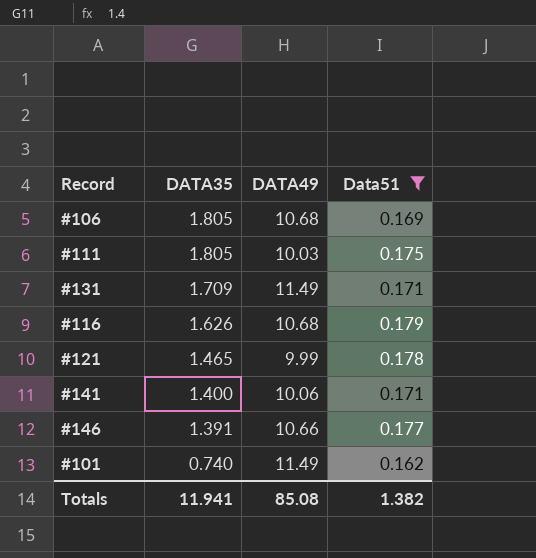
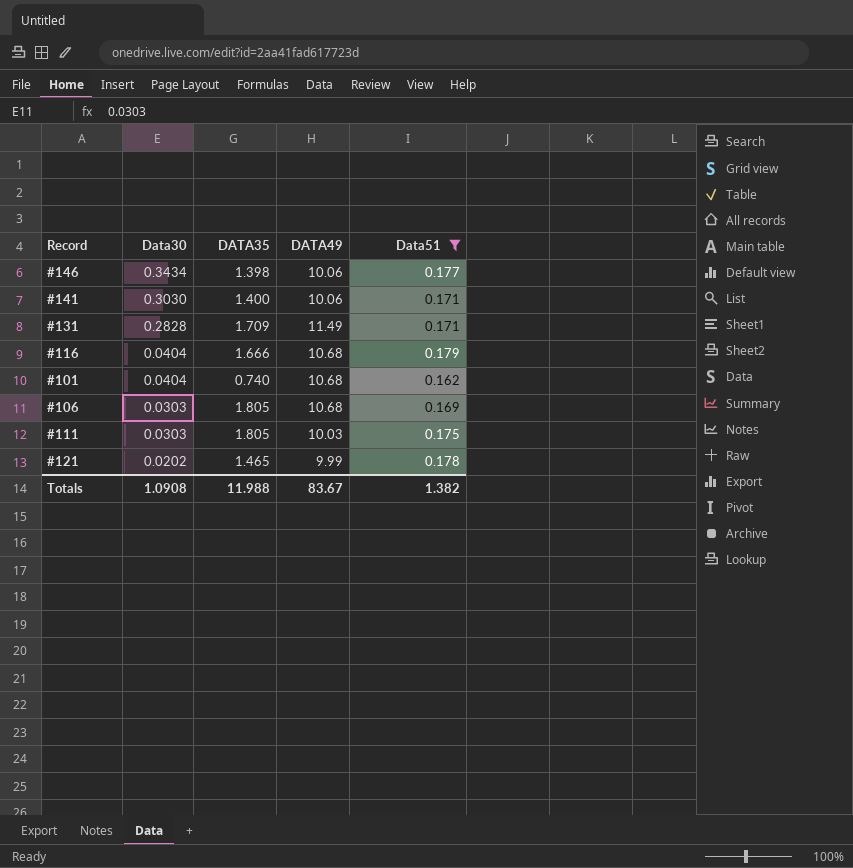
row order: DATA35 descending -> Data30 descending
column Data30 | position: none -> 2
#146 | DATA35: 1.391 -> 1.398
#146 | DATA49: 10.66 -> 10.06
#116 | DATA35: 1.626 -> 1.666
#101 | DATA49: 11.49 -> 10.68
Totals | DATA35: 11.941 -> 11.988
Totals | DATA49: 85.08 -> 83.67

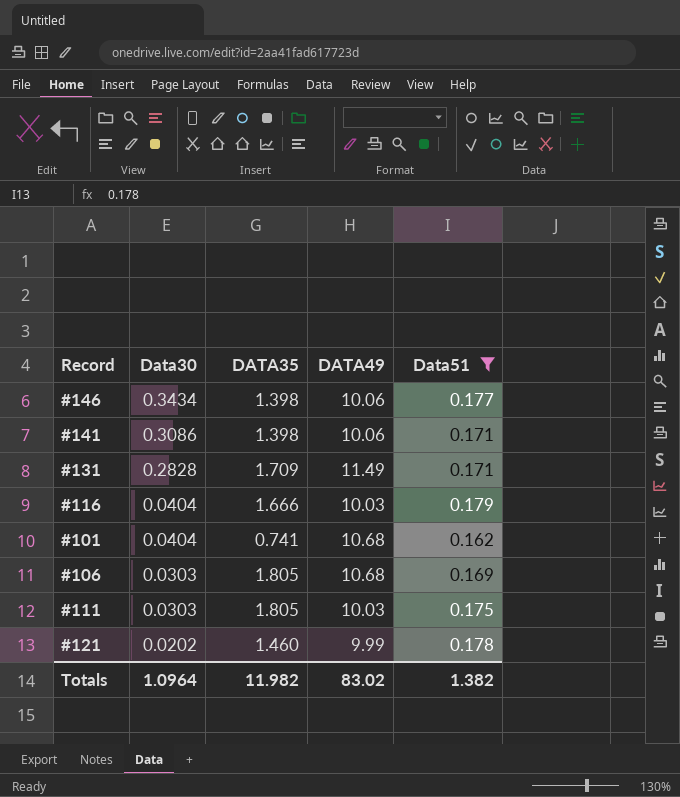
#141 | Data30: 0.3030 -> 0.3086
#141 | DATA35: 1.400 -> 1.398
#116 | DATA49: 10.68 -> 10.03
#101 | DATA35: 0.740 -> 0.741
#121 | DATA35: 1.465 -> 1.460
Totals | Data30: 1.0908 -> 1.0964
Totals | DATA35: 11.988 -> 11.982
Totals | DATA49: 83.67 -> 83.02

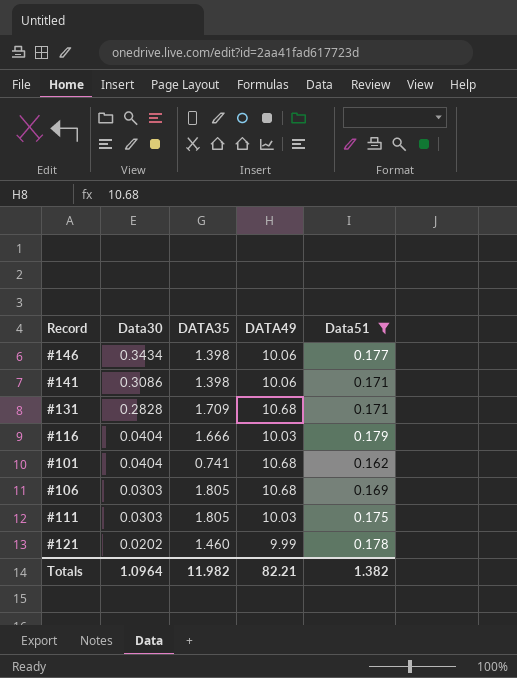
#131 | DATA49: 11.49 -> 10.68
Totals | DATA49: 83.02 -> 82.21

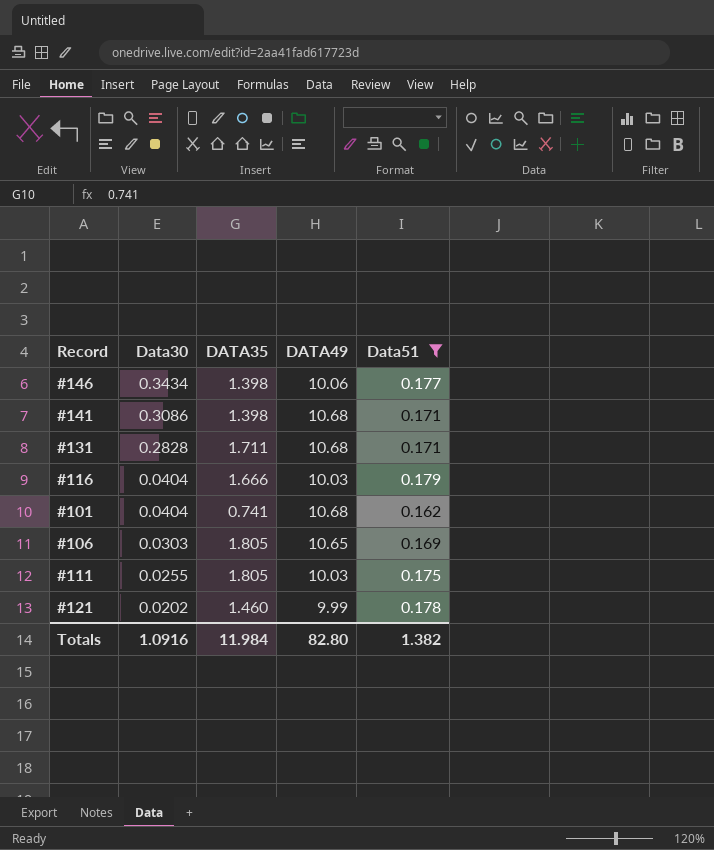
#141 | DATA49: 10.06 -> 10.68
#131 | DATA35: 1.709 -> 1.711
#106 | DATA49: 10.68 -> 10.65
#111 | Data30: 0.0303 -> 0.0255
Totals | Data30: 1.0964 -> 1.0916
Totals | DATA35: 11.982 -> 11.984
Totals | DATA49: 82.21 -> 82.80

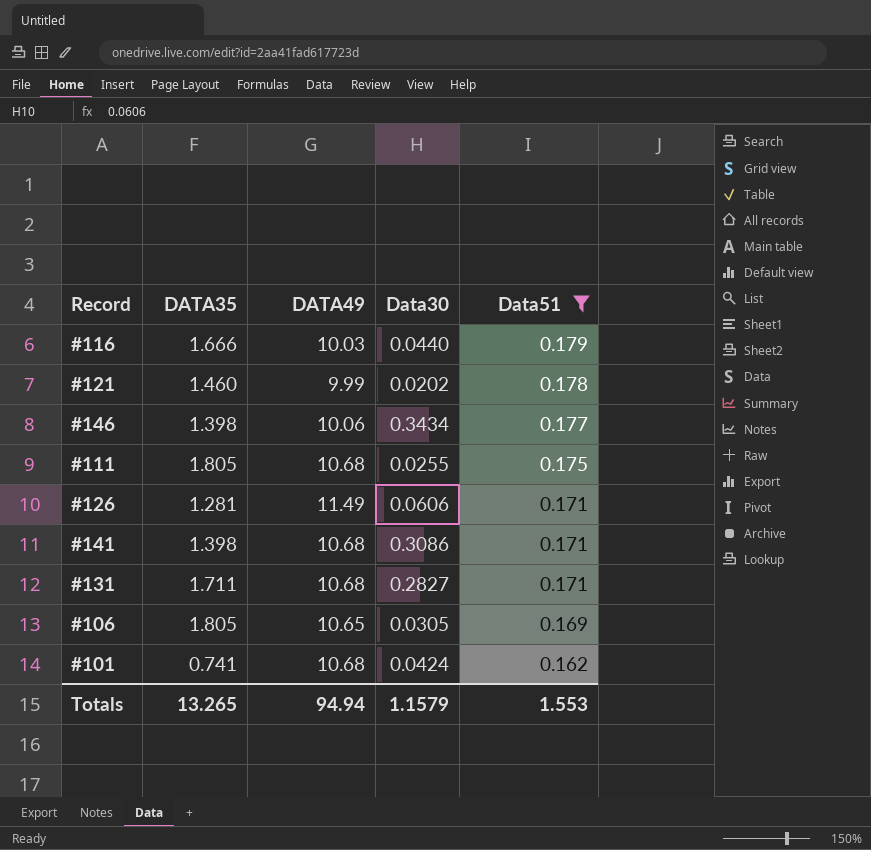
row order: Data30 descending -> Data51 descending
column Data30 | position: 2 -> 4
#116 | Data30: 0.0404 -> 0.0440
#111 | DATA49: 10.03 -> 10.68
row #126: none -> 1.281 | 11.49 | 0.0606 | 0.171
#131 | Data30: 0.2828 -> 0.2827
#106 | Data30: 0.0303 -> 0.0305
#101 | Data30: 0.0404 -> 0.0424
Totals | DATA35: 11.984 -> 13.265
Totals | DATA49: 82.80 -> 94.94
Totals | Data30: 1.0916 -> 1.1579
Totals | Data51: 1.382 -> 1.553

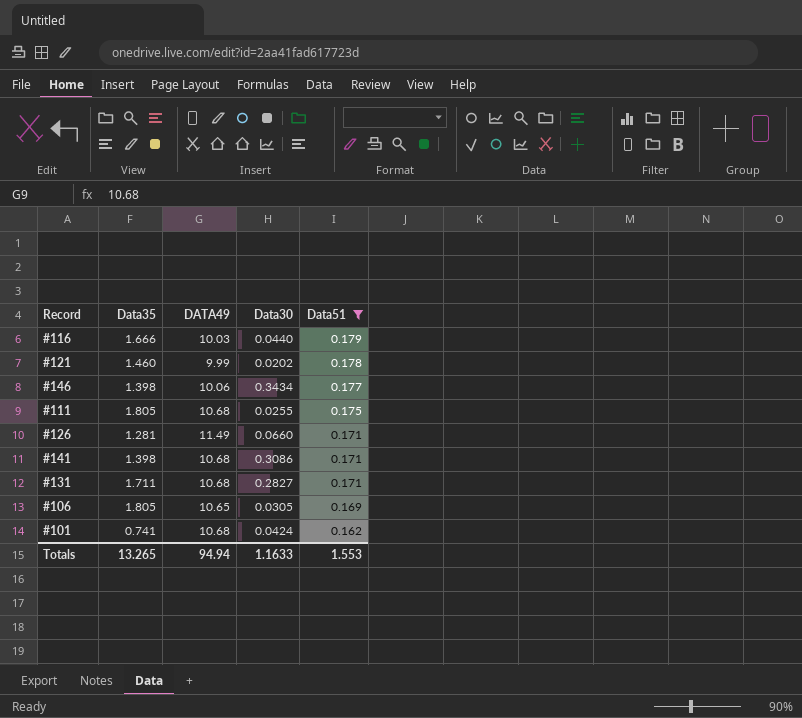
column name: DATA35 -> Data35
#126 | Data30: 0.0606 -> 0.0660
Totals | Data30: 1.1579 -> 1.1633

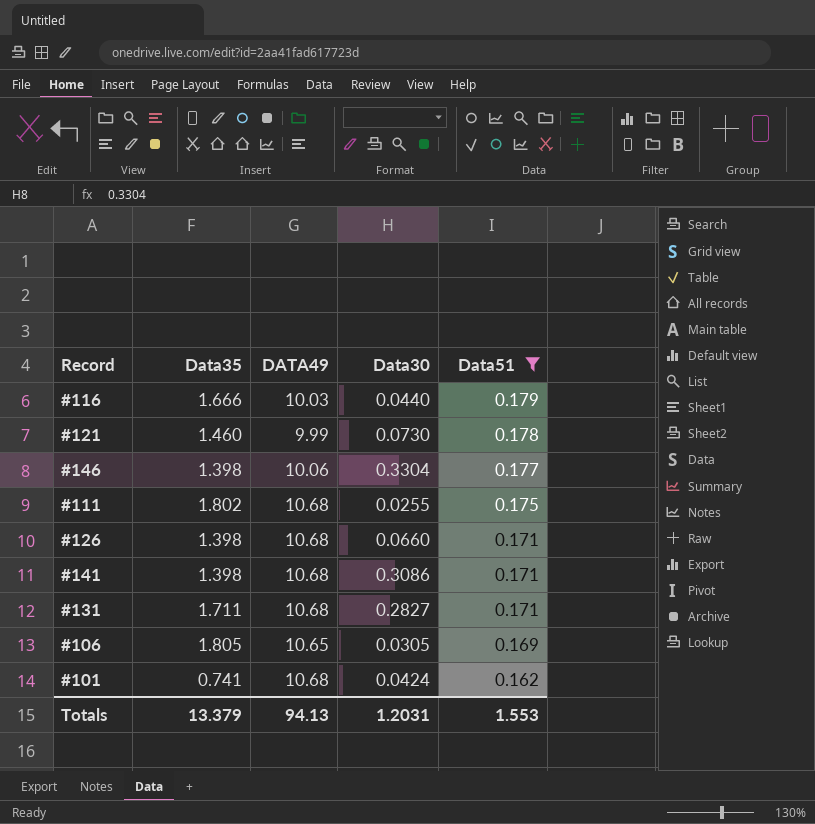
#121 | Data30: 0.0202 -> 0.0730
#146 | Data30: 0.3434 -> 0.3304
#111 | Data35: 1.805 -> 1.802
#126 | Data35: 1.281 -> 1.398
#126 | DATA49: 11.49 -> 10.68
Totals | Data35: 13.265 -> 13.379
Totals | DATA49: 94.94 -> 94.13
Totals | Data30: 1.1633 -> 1.2031

